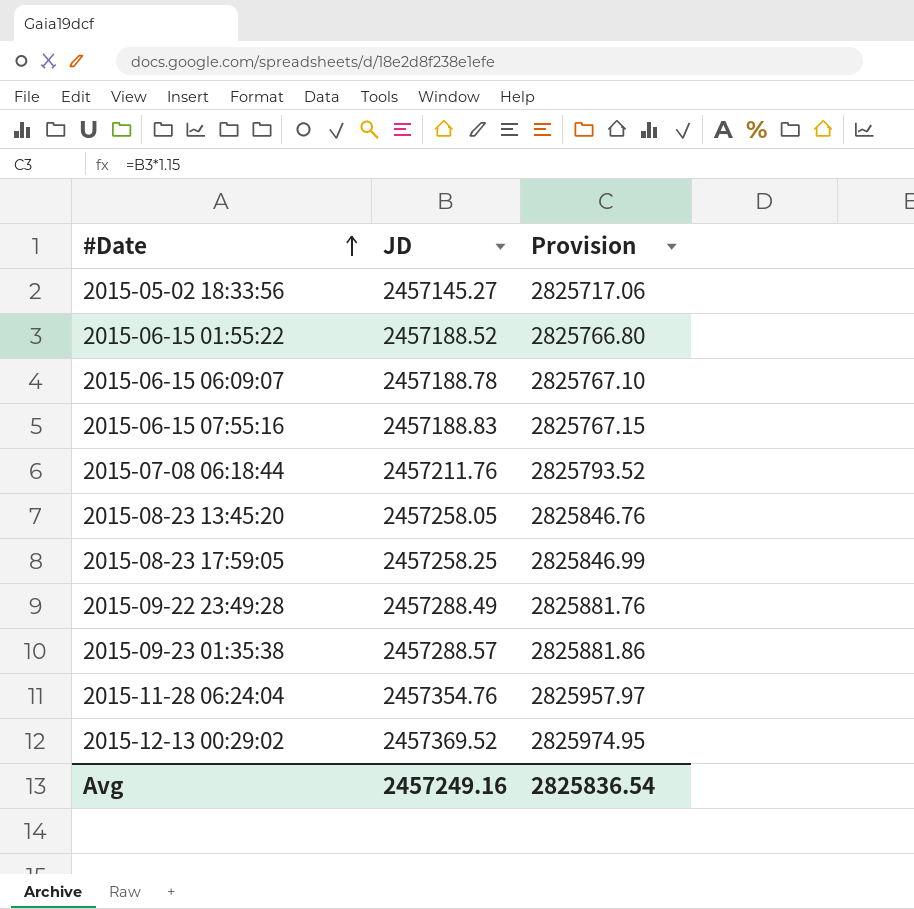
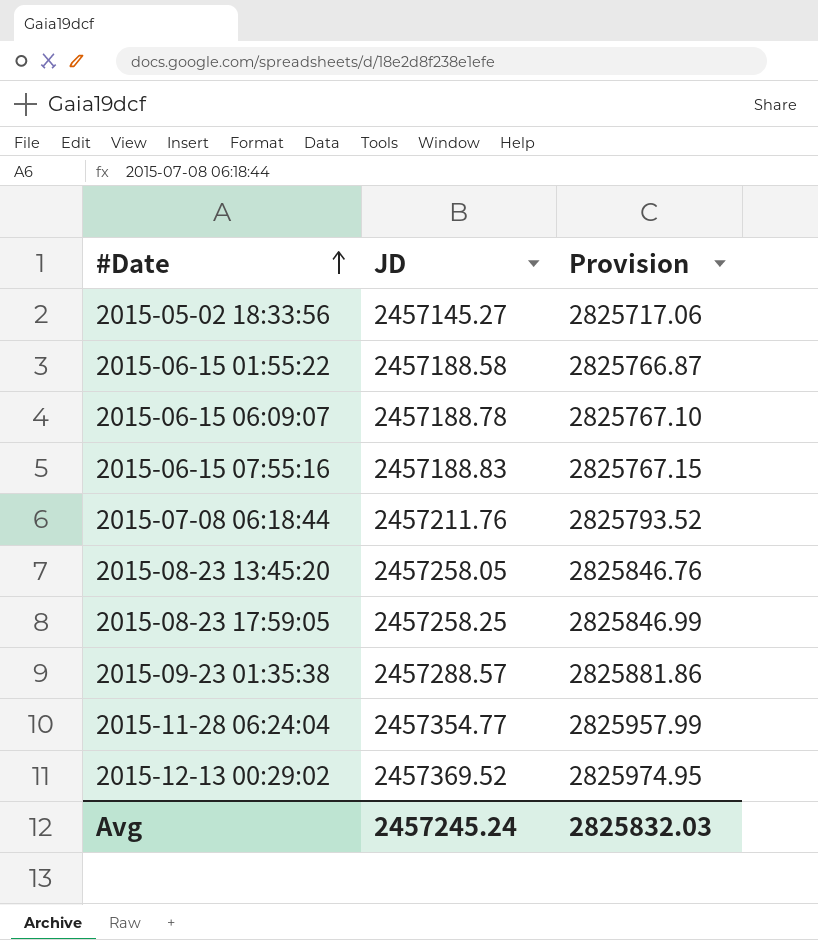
row 2015-09-22 23:49:28: 2457288.49 | 2825881.76 -> none
2015-06-15 01:55:22 | JD: 2457188.52 -> 2457188.58
2015-06-15 01:55:22 | Provision: 2825766.80 -> 2825766.87
2015-11-28 06:24:04 | JD: 2457354.76 -> 2457354.77
2015-11-28 06:24:04 | Provision: 2825957.97 -> 2825957.99
Avg | JD: 2457249.16 -> 2457245.24
Avg | Provision: 2825836.54 -> 2825832.03

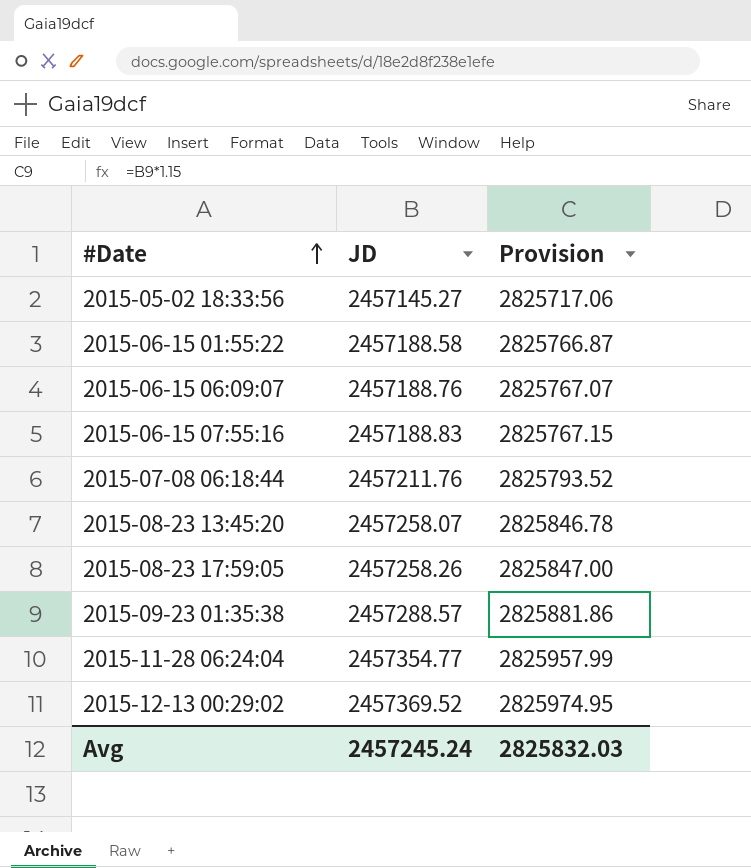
2015-06-15 06:09:07 | JD: 2457188.78 -> 2457188.76
2015-06-15 06:09:07 | Provision: 2825767.10 -> 2825767.07
2015-08-23 13:45:20 | JD: 2457258.05 -> 2457258.07
2015-08-23 13:45:20 | Provision: 2825846.76 -> 2825846.78
2015-08-23 17:59:05 | JD: 2457258.25 -> 2457258.26
2015-08-23 17:59:05 | Provision: 2825846.99 -> 2825847.00

